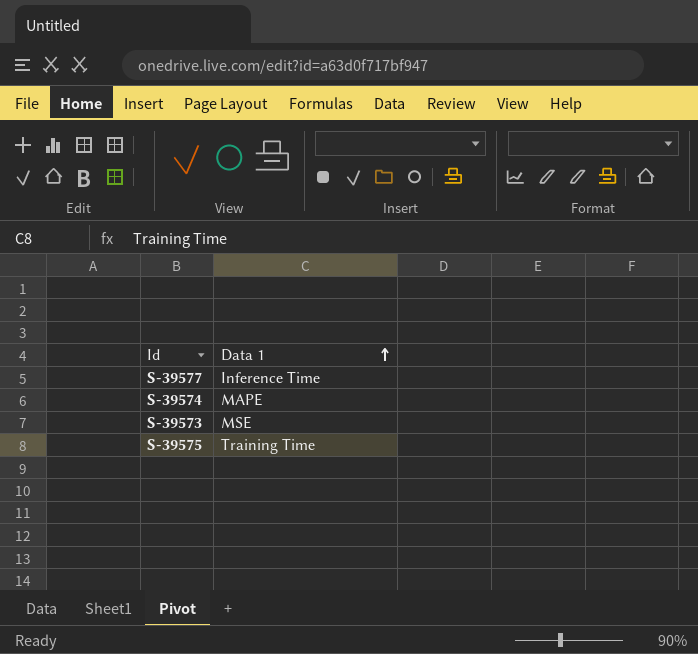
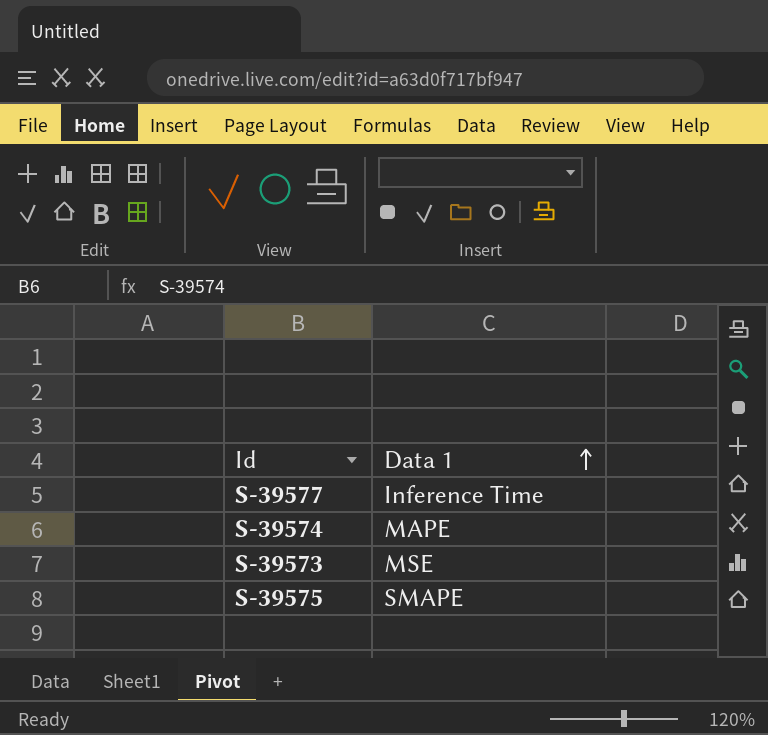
S-39575 | Data 1: Training Time -> SMAPE

